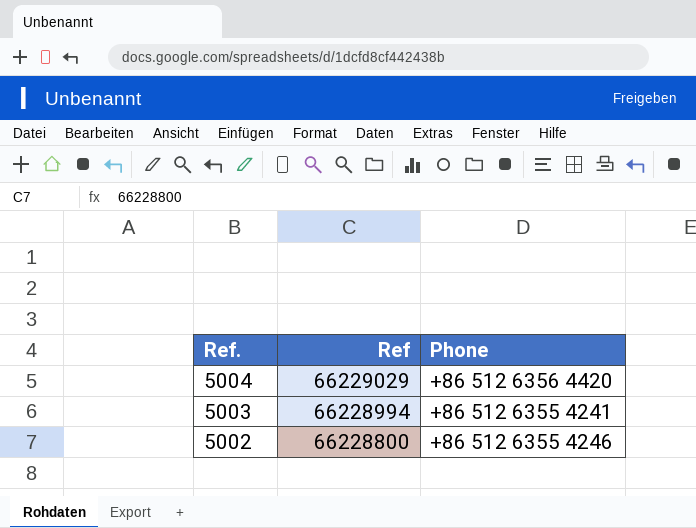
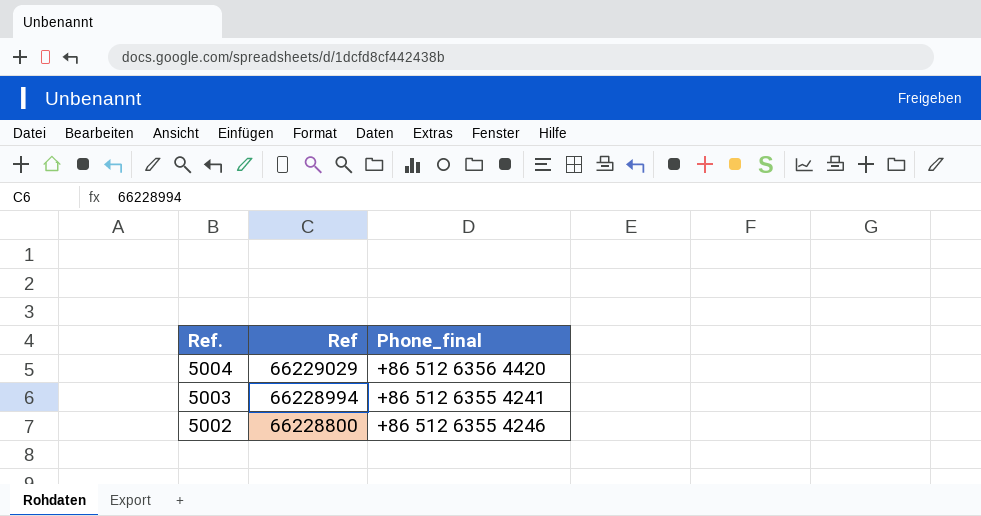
column name: Phone -> Phone_final

